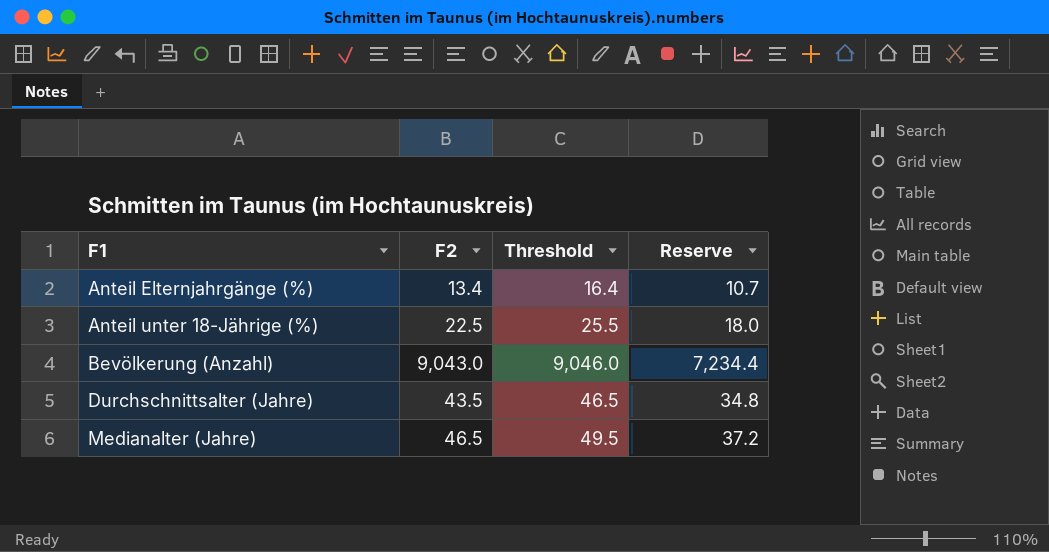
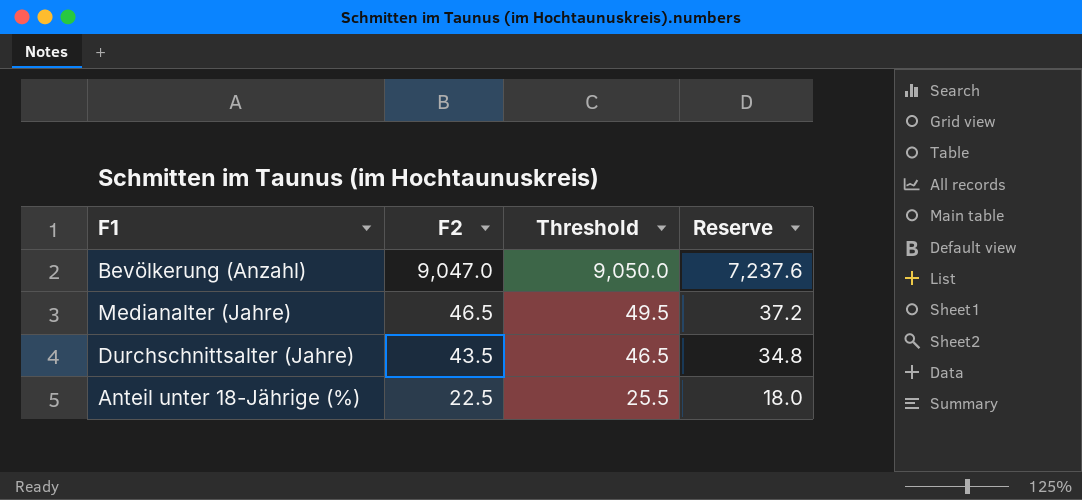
row order: F1 ascending -> F2 descending
row Anteil Elternjahrgänge (%): 13.4 | 16.4 | 10.7 -> none
Bevölkerung (Anzahl) | F2: 9,043.0 -> 9,047.0
Bevölkerung (Anzahl) | Threshold: 9,046.0 -> 9,050.0
Bevölkerung (Anzahl) | Reserve: 7,234.4 -> 7,237.6

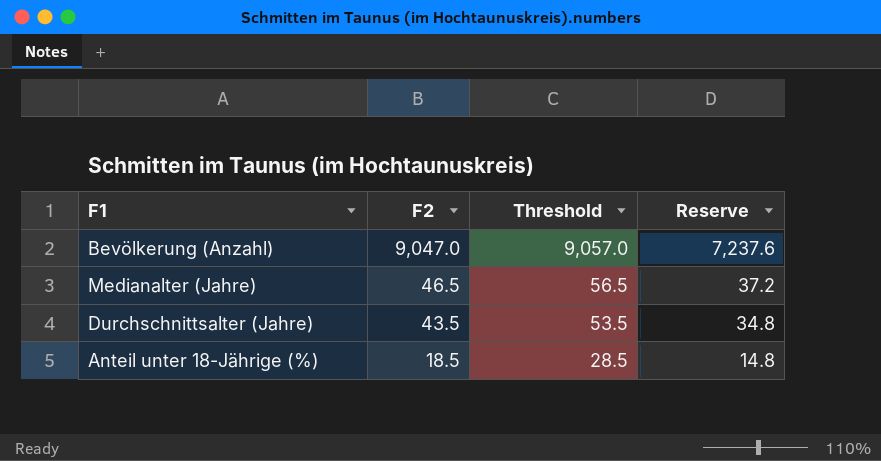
column Threshold | formula: [F2] + 3 -> [F2] + 10
Anteil unter 18-Jährige (%) | F2: 22.5 -> 18.5
Anteil unter 18-Jährige (%) | Reserve: 18.0 -> 14.8

